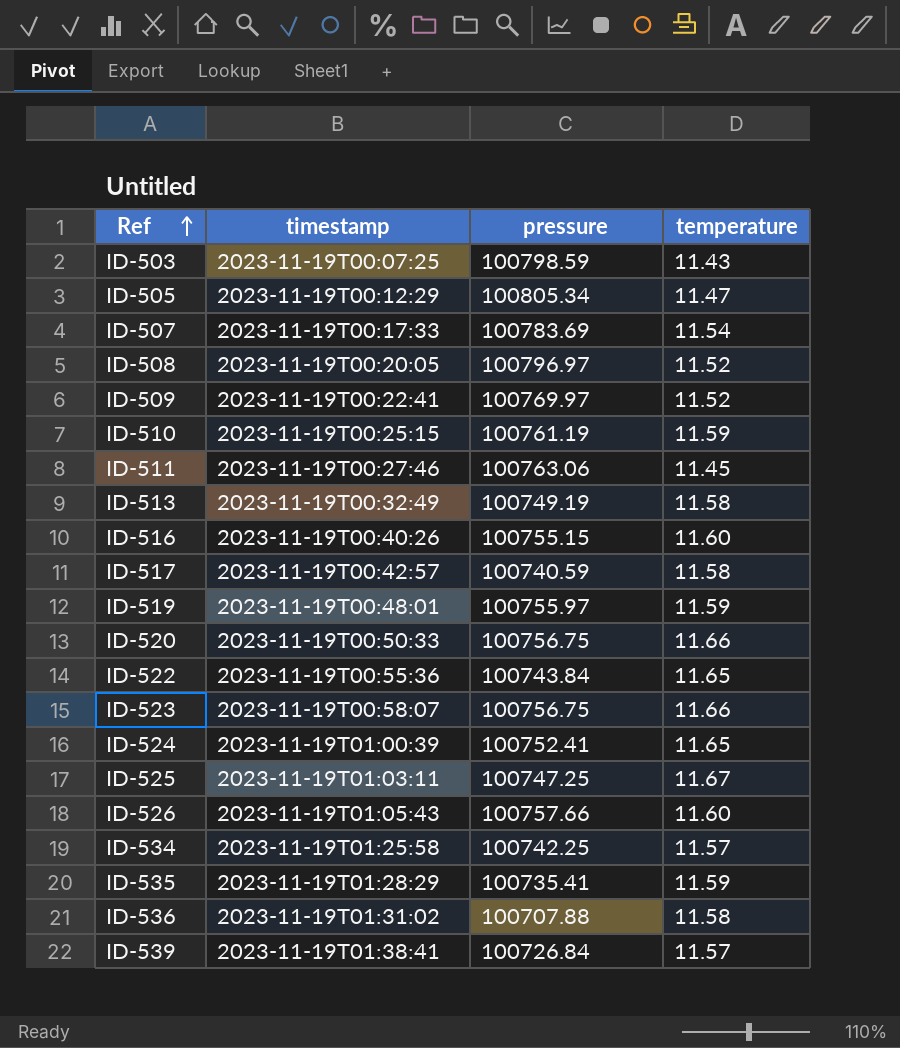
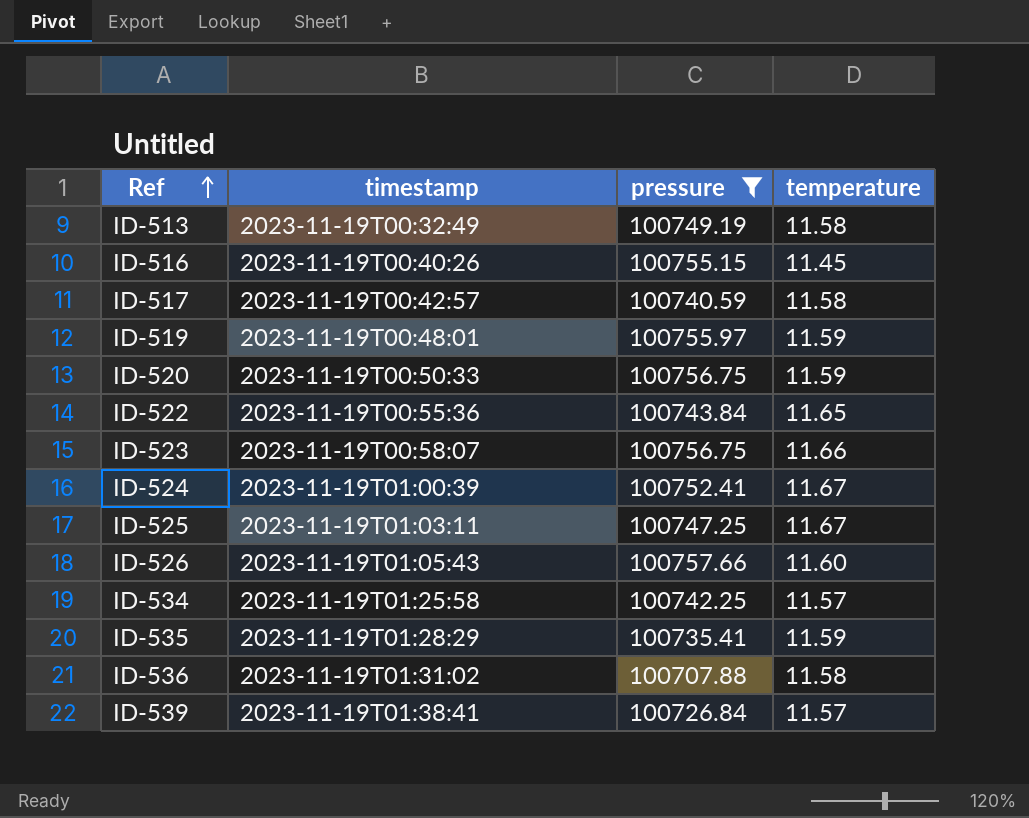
filter: none -> pressure <= 100757.66
ID-516 | temperature: 11.60 -> 11.45
ID-520 | temperature: 11.66 -> 11.59
ID-524 | temperature: 11.65 -> 11.67

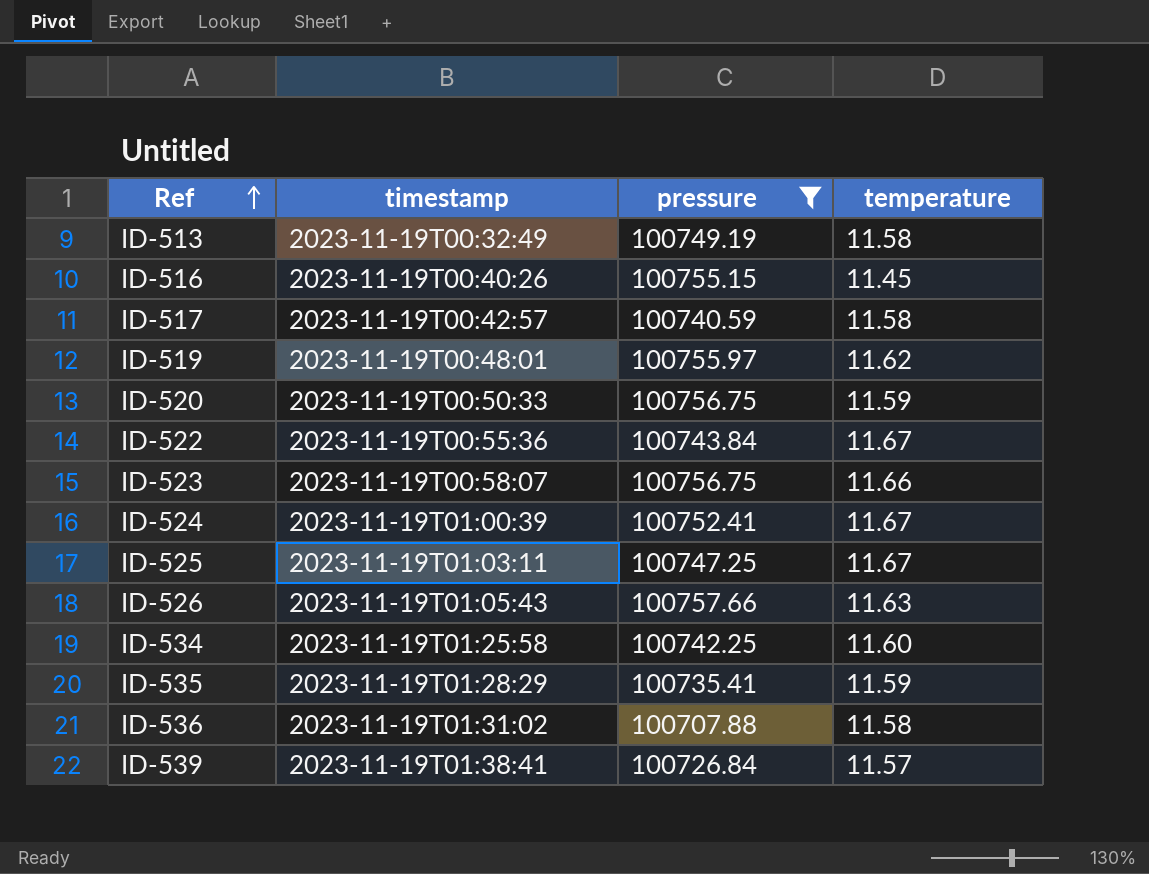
ID-519 | temperature: 11.59 -> 11.62
ID-522 | temperature: 11.65 -> 11.67
ID-526 | temperature: 11.60 -> 11.63
ID-534 | temperature: 11.57 -> 11.60

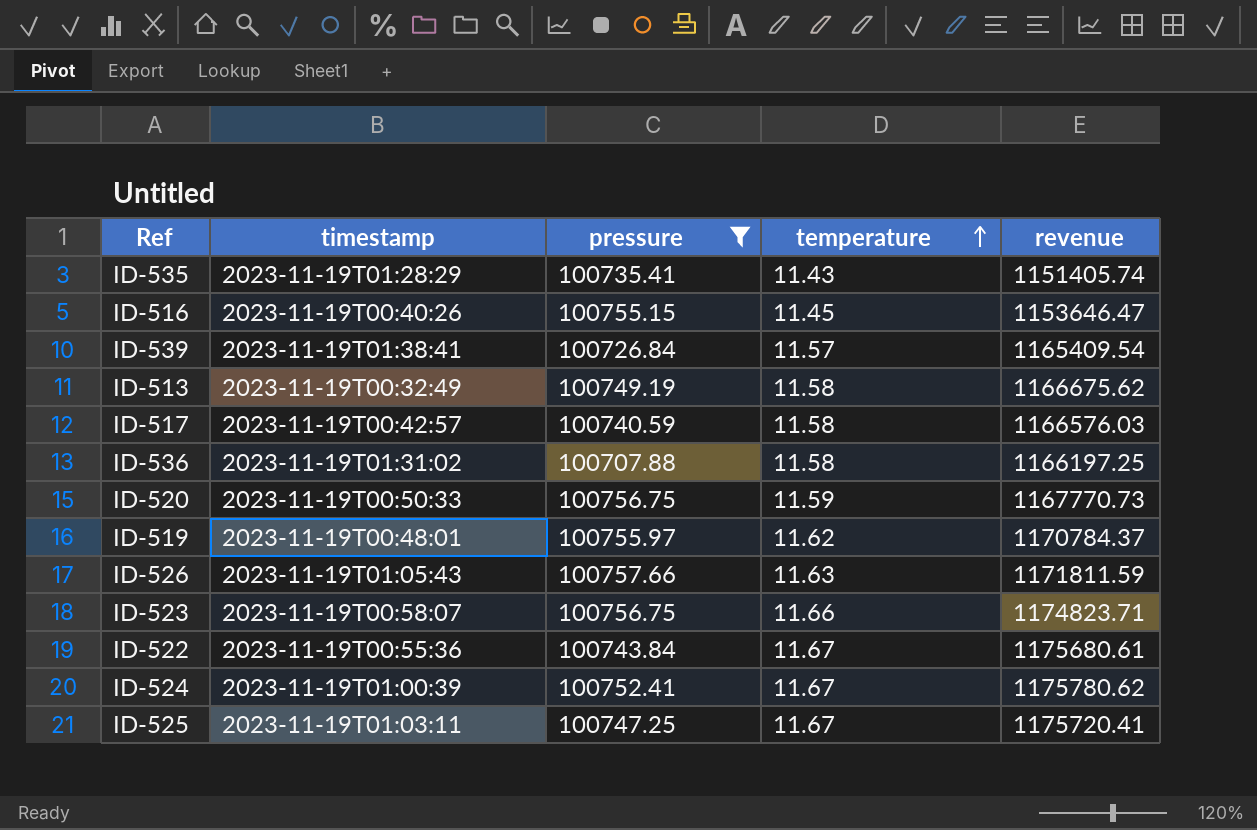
row order: Ref ascending -> temperature ascending
column revenue | formula: none -> [pressure] * [temperature]
row ID-534: 2023-11-19T01:25:58 | 100742.25 | 11.60 -> none
ID-535 | temperature: 11.59 -> 11.43

